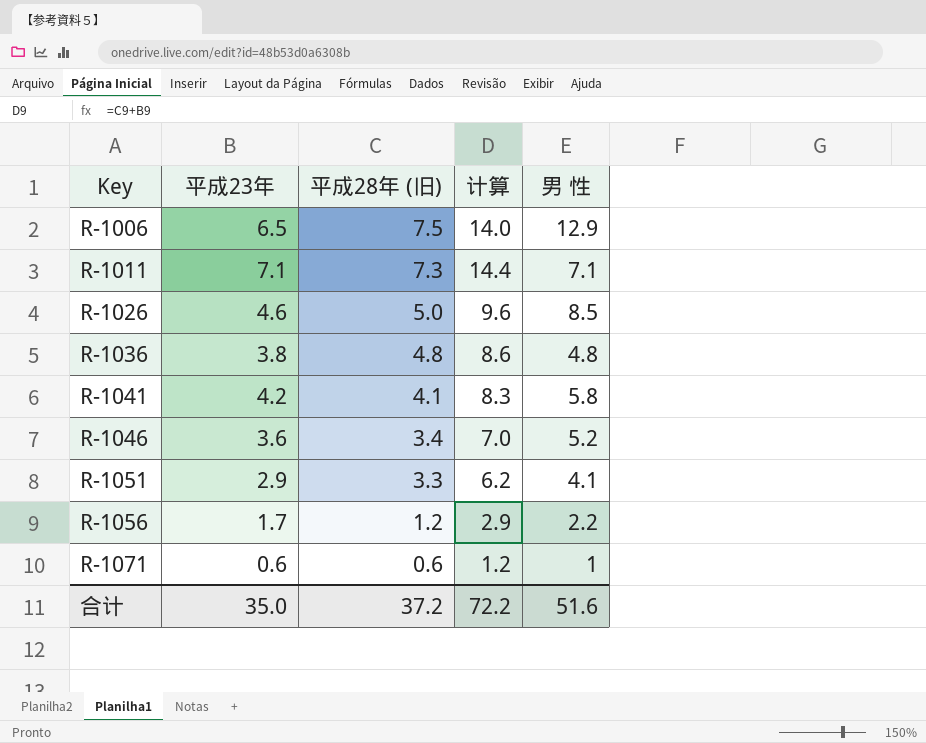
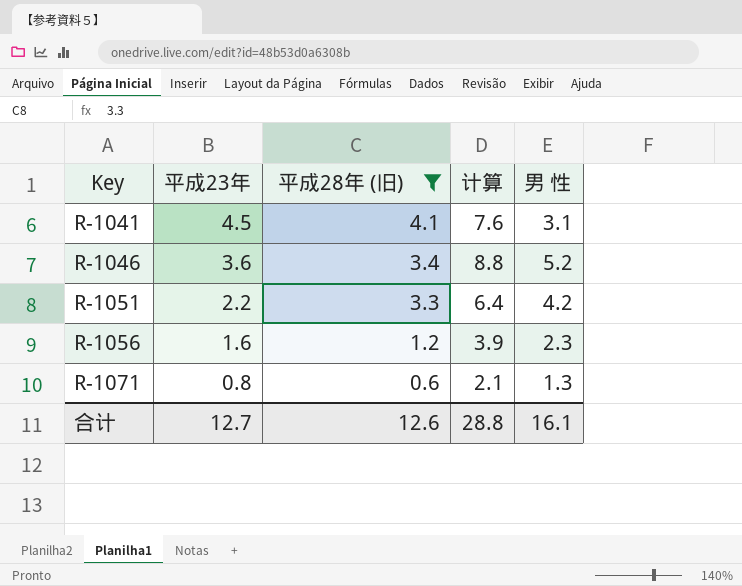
filter: none -> 平成28年 (旧) <= 4.1
column 计算 | formula: [平成23年] + [平成28年 (旧)] -> [平成23年] + [男 性]
R-1041 | 平成23年: 4.2 -> 4.5
R-1041 | 男 性: 5.8 -> 3.1
R-1051 | 平成23年: 2.9 -> 2.2
R-1051 | 男 性: 4.1 -> 4.2
R-1056 | 平成23年: 1.7 -> 1.6
R-1056 | 男 性: 2.2 -> 2.3
R-1071 | 平成23年: 0.6 -> 0.8
R-1071 | 男 性: 1 -> 1.3
合计 | 平成23年: 35.0 -> 12.7
合计 | 平成28年 (旧): 37.2 -> 12.6
合计 | 计算: 72.2 -> 28.8
合计 | 男 性: 51.6 -> 16.1

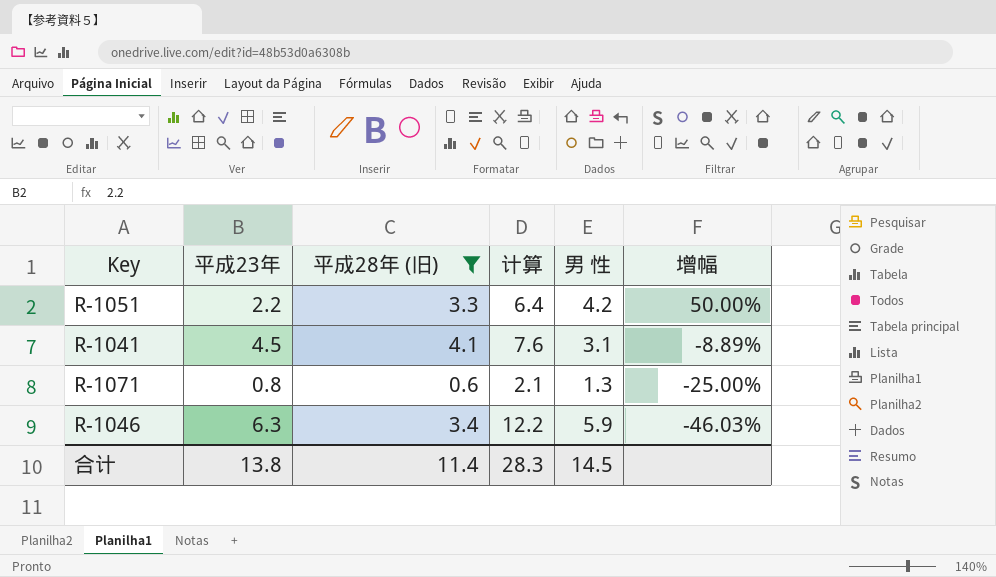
row order: Key ascending -> 增幅 descending
column 增幅 | formula: none -> ([平成28年 (旧)] - [平成23年]) / [平成23年]
row R-1056: 1.6 | 1.2 | 3.9 | 2.3 -> none
R-1046 | 平成23年: 3.6 -> 6.3
R-1046 | 计算: 8.8 -> 12.2
R-1046 | 男 性: 5.2 -> 5.9
合计 | 平成23年: 12.7 -> 13.8
合计 | 平成28年 (旧): 12.6 -> 11.4
合计 | 计算: 28.8 -> 28.3
合计 | 男 性: 16.1 -> 14.5

